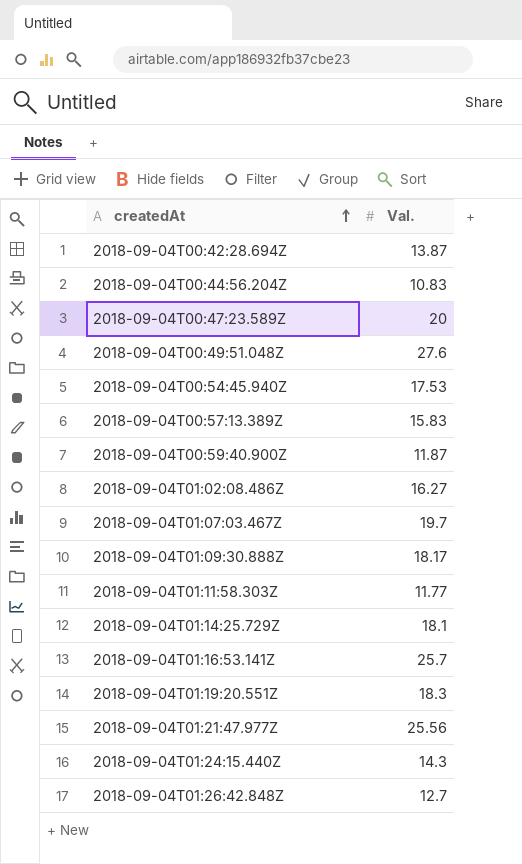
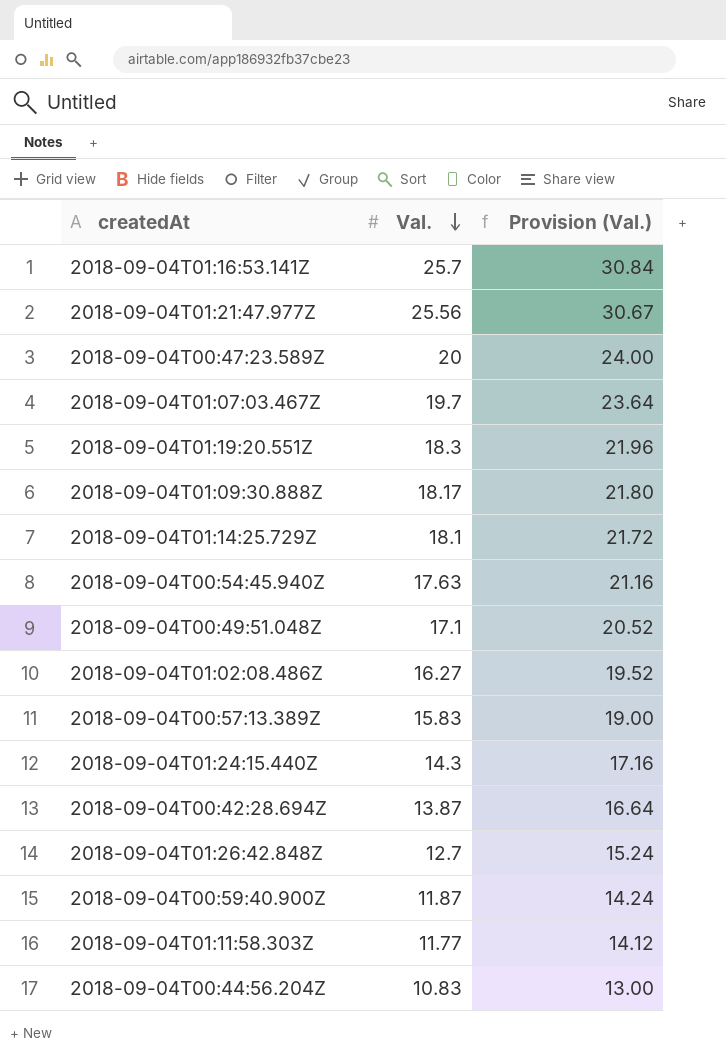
row order: createdAt ascending -> Val. descending
column Provision (Val.) | formula: none -> [Val.] * 1.2
2018-09-04T00:54:45.940Z | Val.: 17.53 -> 17.63
2018-09-04T00:49:51.048Z | Val.: 27.6 -> 17.1

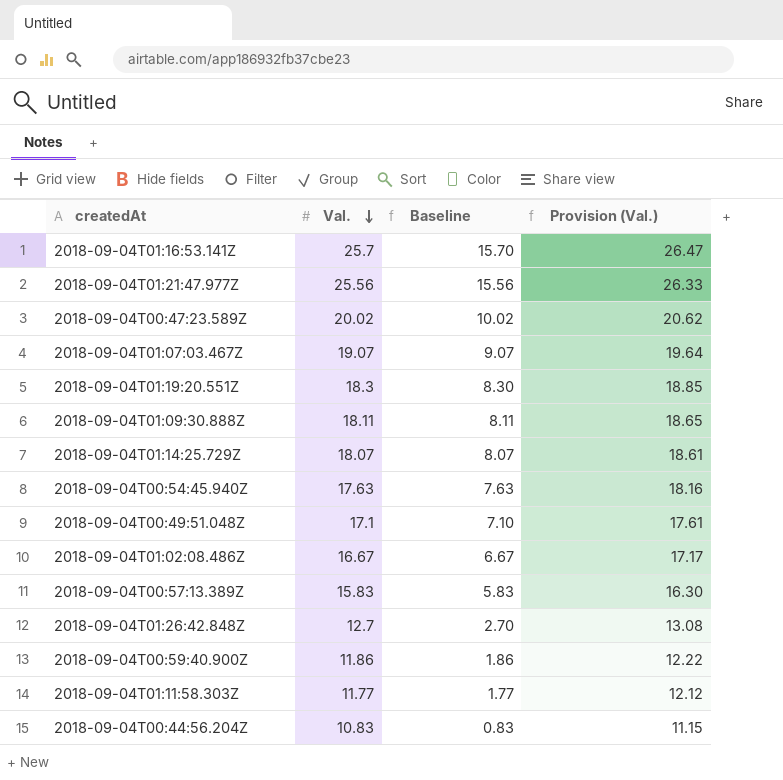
column Baseline | formula: none -> [Val.] - 10
column Provision (Val.) | formula: [Val.] * 1.2 -> [Val.] * 1.03
row 2018-09-04T01:24:15.440Z: 14.3 | 17.16 -> none
row 2018-09-04T00:42:28.694Z: 13.87 | 16.64 -> none
2018-09-04T00:47:23.589Z | Val.: 20 -> 20.02
2018-09-04T01:07:03.467Z | Val.: 19.7 -> 19.07
2018-09-04T01:09:30.888Z | Val.: 18.17 -> 18.11
2018-09-04T01:14:25.729Z | Val.: 18.1 -> 18.07
2018-09-04T01:02:08.486Z | Val.: 16.27 -> 16.67
2018-09-04T00:59:40.900Z | Val.: 11.87 -> 11.86

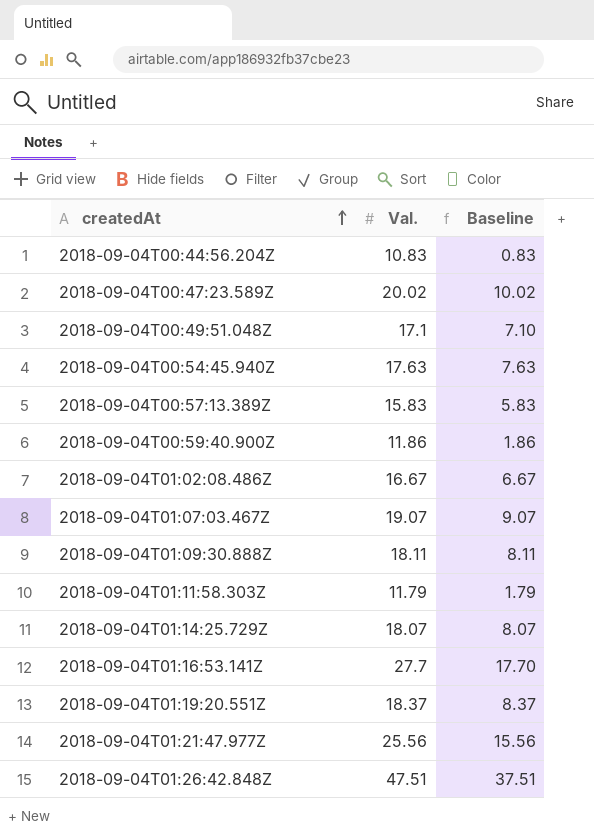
row order: Val. descending -> createdAt ascending
column Provision (Val.) | formula: [Val.] * 1.03 -> none
2018-09-04T01:11:58.303Z | Val.: 11.77 -> 11.79
2018-09-04T01:11:58.303Z | Baseline: 1.77 -> 1.79
2018-09-04T01:16:53.141Z | Val.: 25.7 -> 27.7
2018-09-04T01:16:53.141Z | Baseline: 15.70 -> 17.70
2018-09-04T01:19:20.551Z | Val.: 18.3 -> 18.37
2018-09-04T01:19:20.551Z | Baseline: 8.30 -> 8.37
2018-09-04T01:26:42.848Z | Val.: 12.7 -> 47.51
2018-09-04T01:26:42.848Z | Baseline: 2.70 -> 37.51

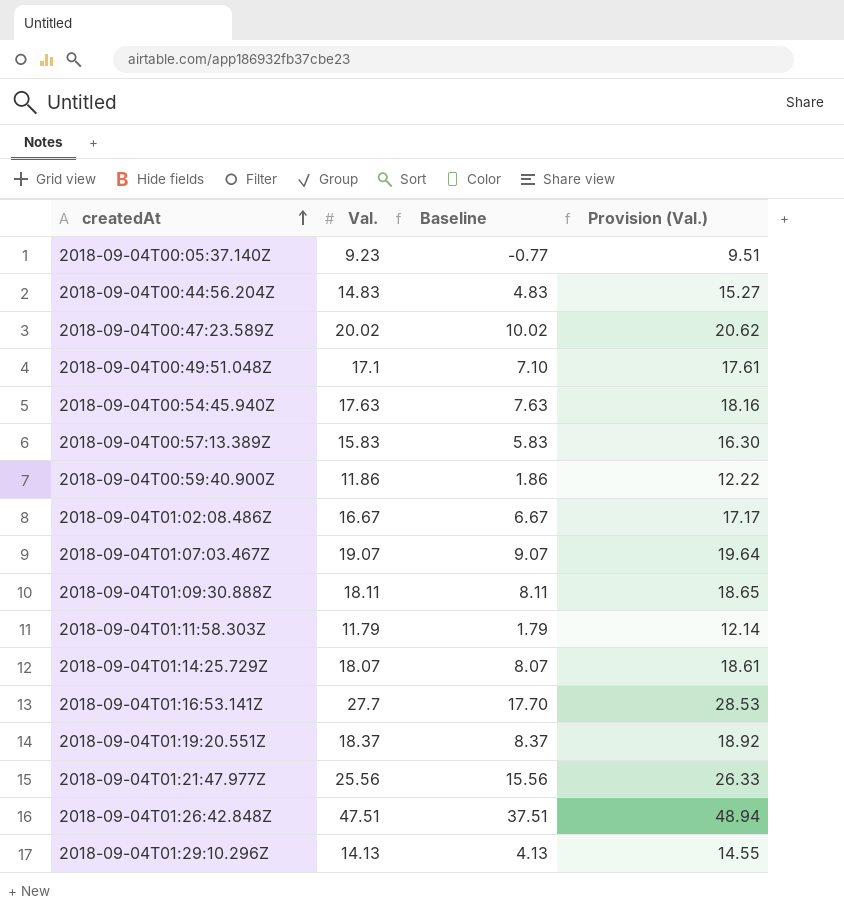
column Provision (Val.) | formula: none -> [Val.] * 1.03
row 2018-09-04T00:05:37.140Z: none -> 9.23 | -0.77 | 9.51
2018-09-04T00:44:56.204Z | Val.: 10.83 -> 14.83
2018-09-04T00:44:56.204Z | Baseline: 0.83 -> 4.83
row 2018-09-04T01:29:10.296Z: none -> 14.13 | 4.13 | 14.55

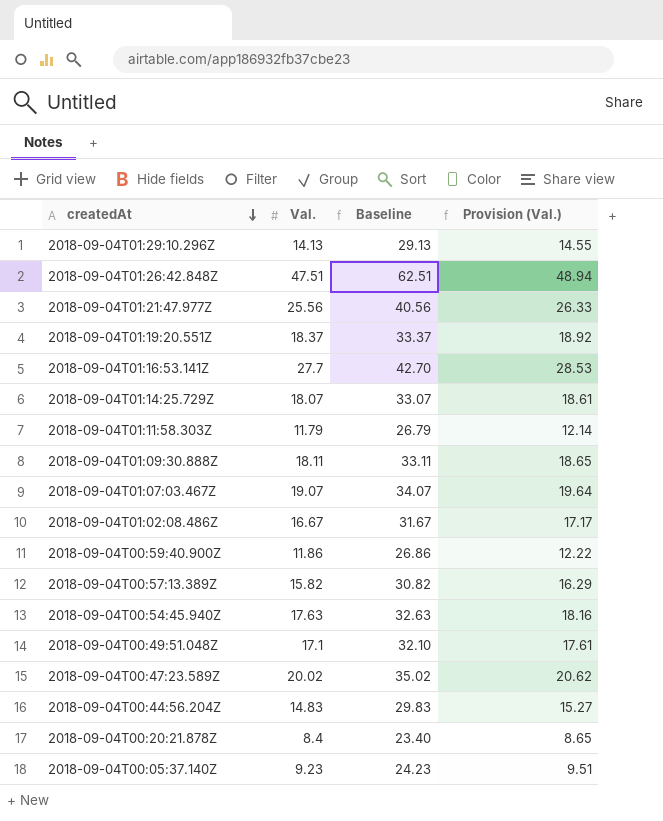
row order: createdAt ascending -> createdAt descending
column Baseline | formula: [Val.] - 10 -> [Val.] + 15
2018-09-04T00:57:13.389Z | Val.: 15.83 -> 15.82
2018-09-04T00:57:13.389Z | Provision (Val.): 16.30 -> 16.29
row 2018-09-04T00:20:21.878Z: none -> 8.4 | 23.40 | 8.65

